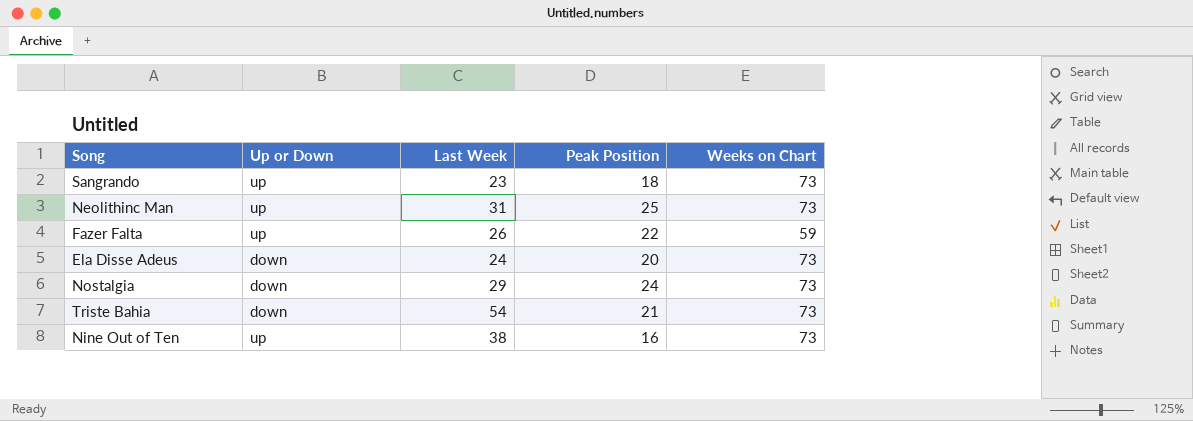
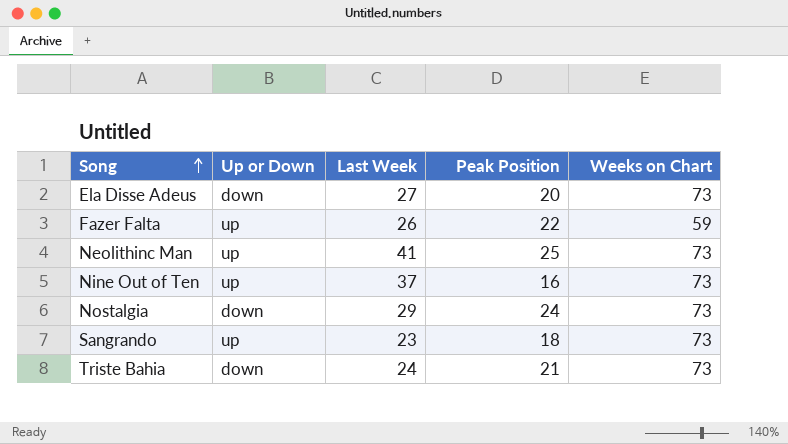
row order: none -> Song ascending
Ela Disse Adeus | Last Week: 24 -> 27
Neolithinc Man | Last Week: 31 -> 41
Nine Out of Ten | Last Week: 38 -> 37
Triste Bahia | Last Week: 54 -> 24

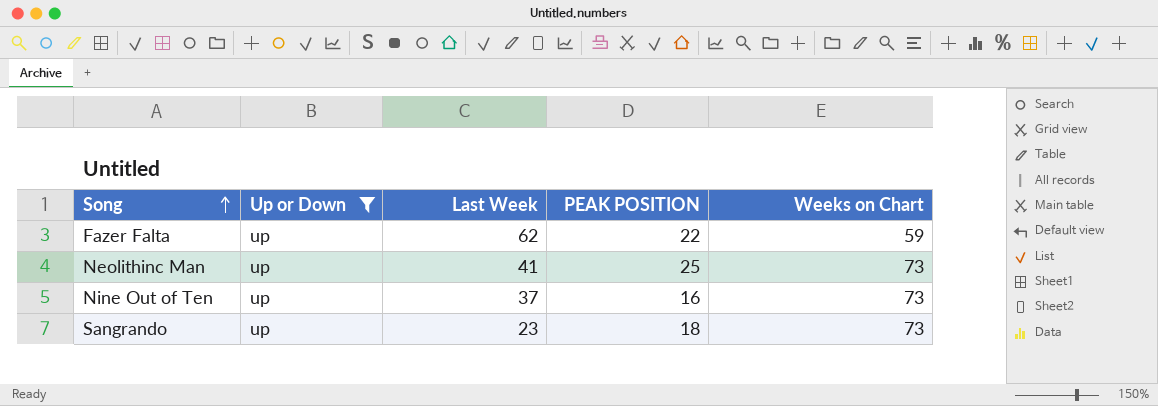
filter: none -> Up or Down = up
column name: Peak Position -> PEAK POSITION
Fazer Falta | Last Week: 26 -> 62

